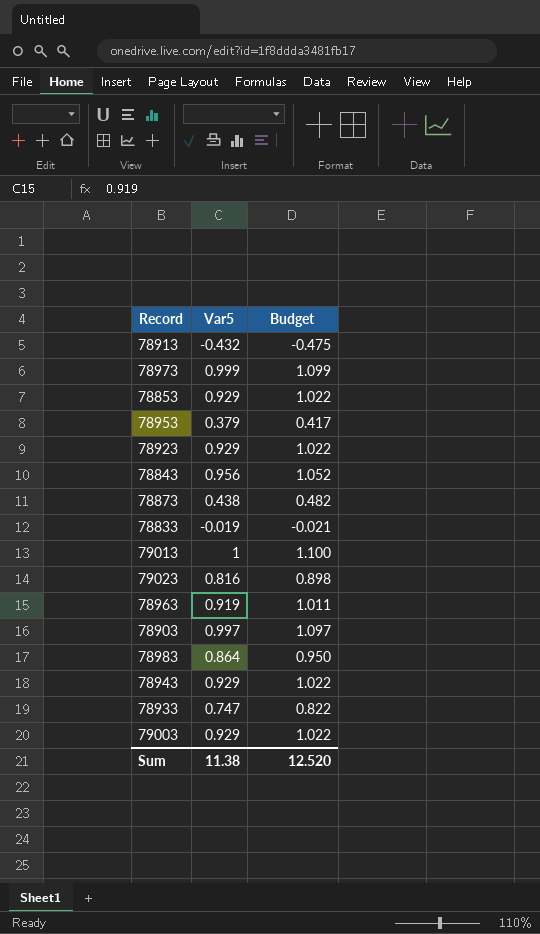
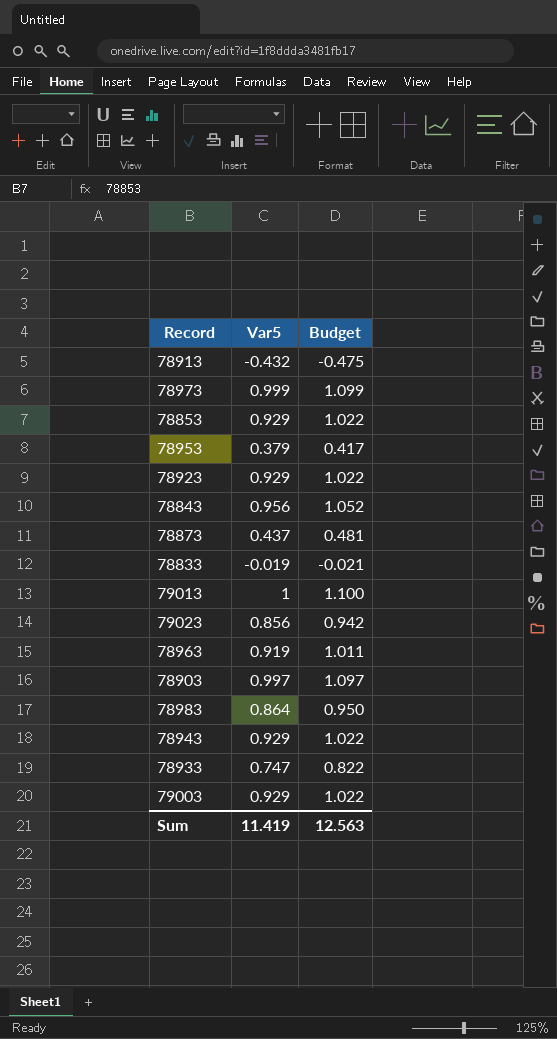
78873 | Var5: 0.438 -> 0.437
78873 | Budget: 0.482 -> 0.481
79023 | Var5: 0.816 -> 0.856
79023 | Budget: 0.898 -> 0.942
Sum | Var5: 11.38 -> 11.419
Sum | Budget: 12.520 -> 12.563

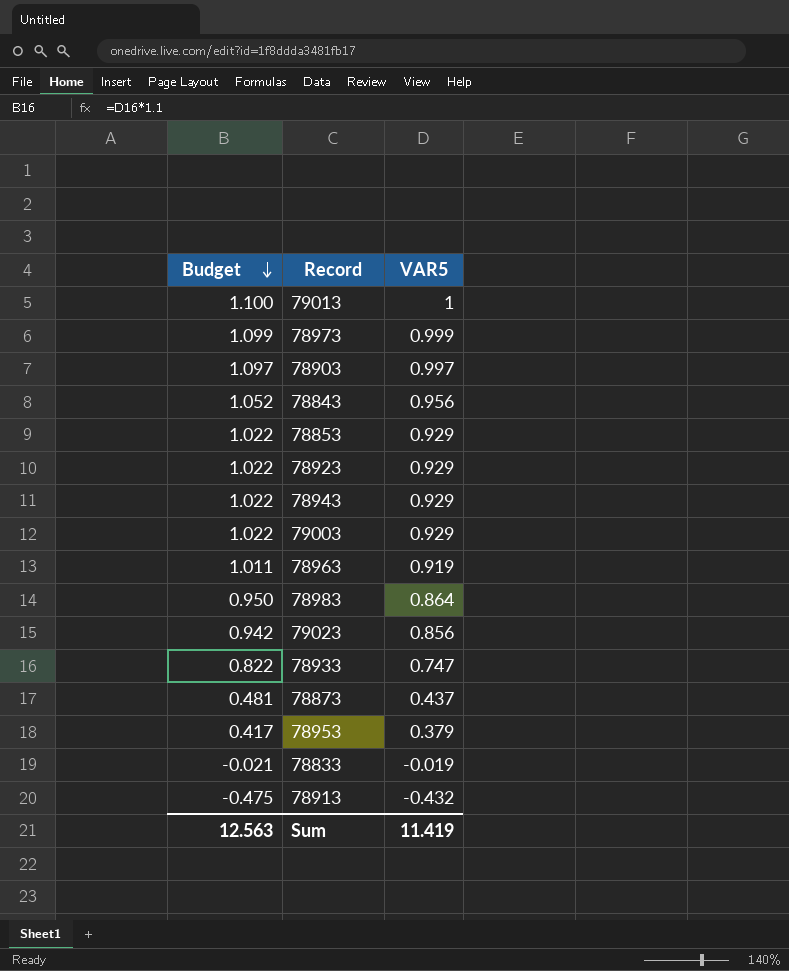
row order: none -> Budget descending
column Budget | position: 3 -> 1
column name: Var5 -> VAR5

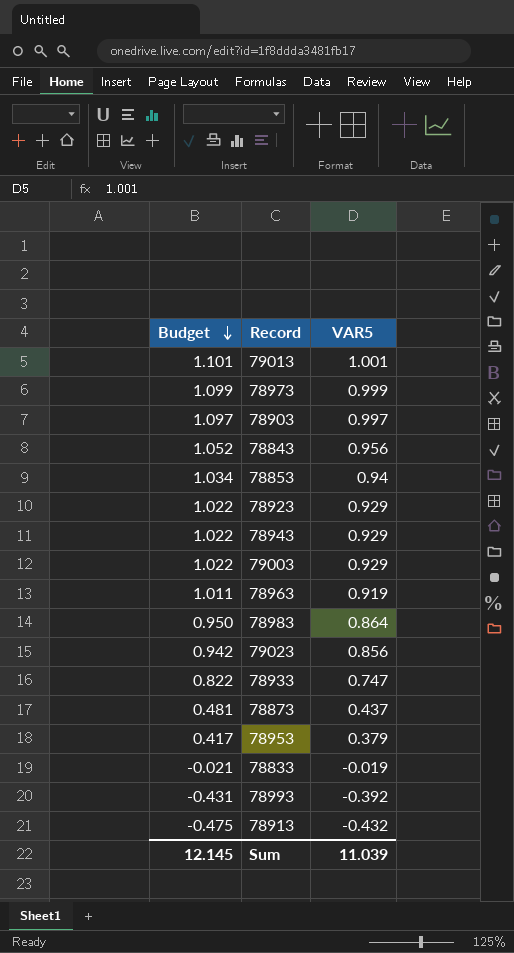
79013 | Budget: 1.100 -> 1.101
79013 | VAR5: 1 -> 1.001
78853 | Budget: 1.022 -> 1.034
78853 | VAR5: 0.929 -> 0.94
row 78993: none -> -0.431 | -0.392
Sum | Budget: 12.563 -> 12.145
Sum | VAR5: 11.419 -> 11.039

